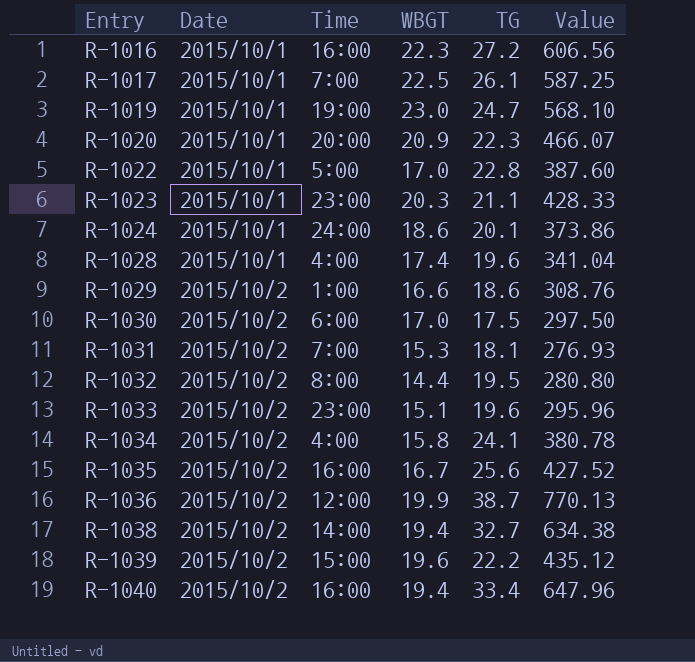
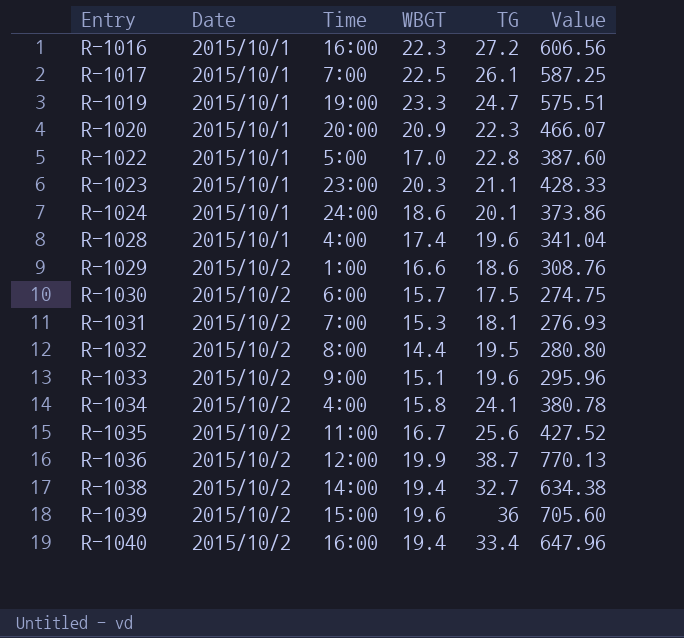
R-1019 | WBGT: 23.0 -> 23.3
R-1019 | Value: 568.10 -> 575.51
R-1030 | WBGT: 17.0 -> 15.7
R-1030 | Value: 297.50 -> 274.75
R-1033 | Time: 23:00 -> 9:00
R-1035 | Time: 16:00 -> 11:00
R-1039 | TG: 22.2 -> 36
R-1039 | Value: 435.12 -> 705.60

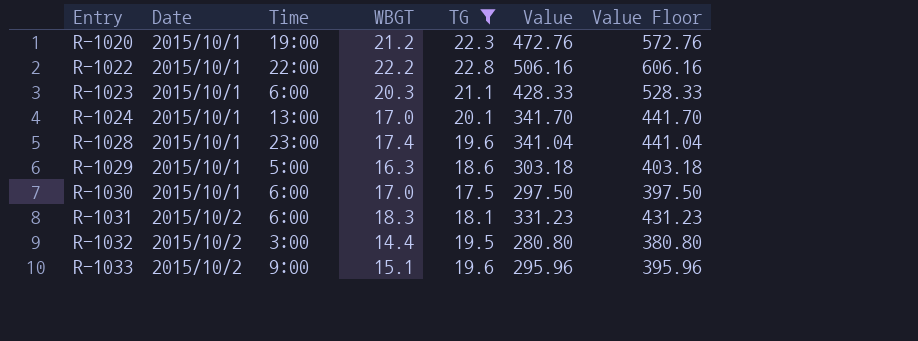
filter: none -> TG <= 22.8
column Value Floor | formula: none -> [Value] + 100
R-1020 | Time: 20:00 -> 19:00
R-1020 | WBGT: 20.9 -> 21.2
R-1020 | Value: 466.07 -> 472.76
R-1022 | Time: 5:00 -> 22:00
R-1022 | WBGT: 17.0 -> 22.2
R-1022 | Value: 387.60 -> 506.16
R-1023 | Time: 23:00 -> 6:00
R-1024 | Time: 24:00 -> 13:00
R-1024 | WBGT: 18.6 -> 17.0
R-1024 | Value: 373.86 -> 341.70
R-1028 | Time: 4:00 -> 23:00
R-1029 | Date: 2015/10/2 -> 2015/10/1
R-1029 | Time: 1:00 -> 5:00
R-1029 | WBGT: 16.6 -> 16.3
R-1029 | Value: 308.76 -> 303.18
R-1030 | Date: 2015/10/2 -> 2015/10/1
R-1030 | WBGT: 15.7 -> 17.0
R-1030 | Value: 274.75 -> 297.50
R-1031 | Time: 7:00 -> 6:00
R-1031 | WBGT: 15.3 -> 18.3
R-1031 | Value: 276.93 -> 331.23
R-1032 | Time: 8:00 -> 3:00

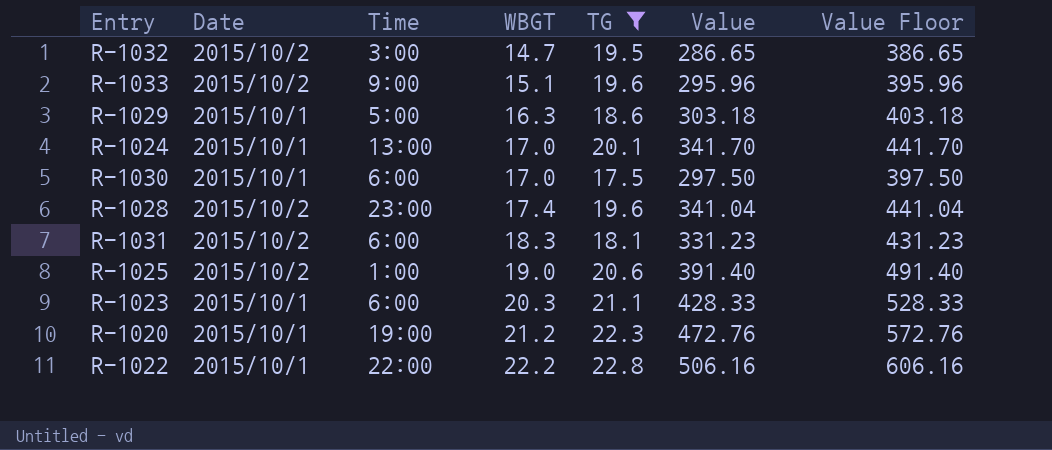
row order: Entry ascending -> WBGT ascending
R-1032 | WBGT: 14.4 -> 14.7
R-1032 | Value: 280.80 -> 286.65
R-1032 | Value Floor: 380.80 -> 386.65
R-1028 | Date: 2015/10/1 -> 2015/10/2
row R-1025: none -> 2015/10/2 | 1:00 | 19.0 | 20.6 | 391.40 | 491.40

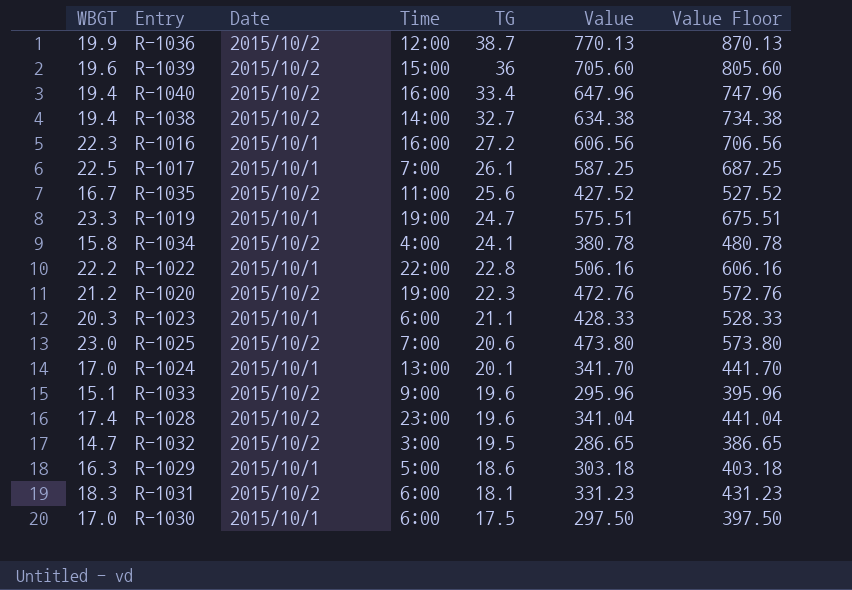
filter: TG <= 22.8 -> none
row order: WBGT ascending -> TG descending
column WBGT | position: 4 -> 1
R-1020 | Date: 2015/10/1 -> 2015/10/2
R-1025 | WBGT: 19.0 -> 23.0
R-1025 | Time: 1:00 -> 7:00
R-1025 | Value: 391.40 -> 473.80
R-1025 | Value Floor: 491.40 -> 573.80

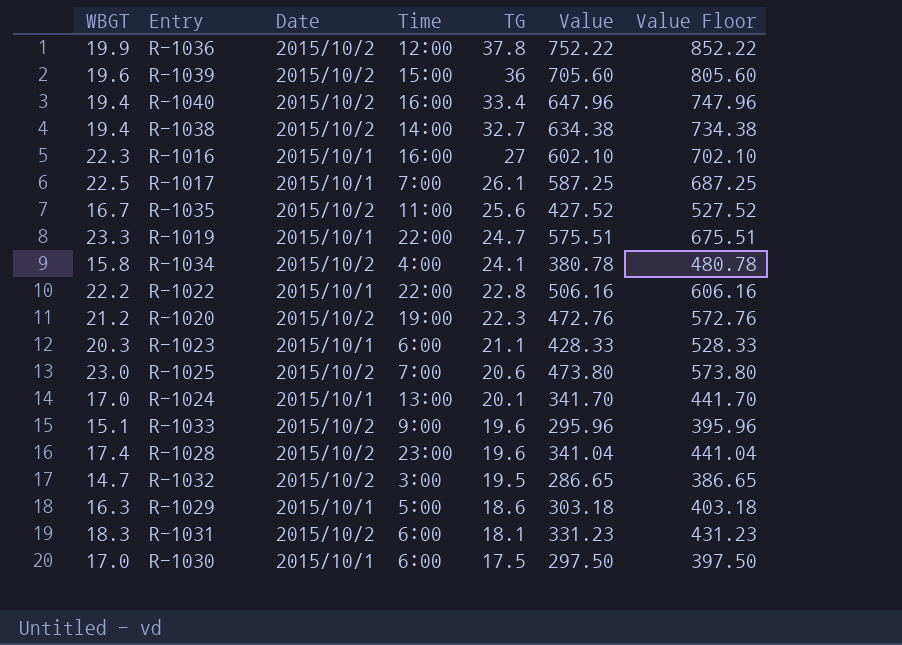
R-1036 | TG: 38.7 -> 37.8
R-1036 | Value: 770.13 -> 752.22
R-1036 | Value Floor: 870.13 -> 852.22
R-1016 | TG: 27.2 -> 27
R-1016 | Value: 606.56 -> 602.10
R-1016 | Value Floor: 706.56 -> 702.10
R-1019 | Time: 19:00 -> 22:00

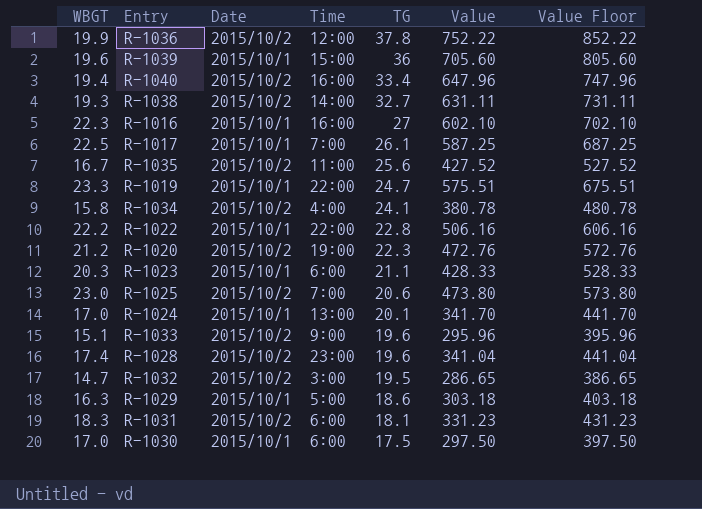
R-1039 | Date: 2015/10/2 -> 2015/10/1
R-1038 | WBGT: 19.4 -> 19.3
R-1038 | Value: 634.38 -> 631.11
R-1038 | Value Floor: 734.38 -> 731.11

